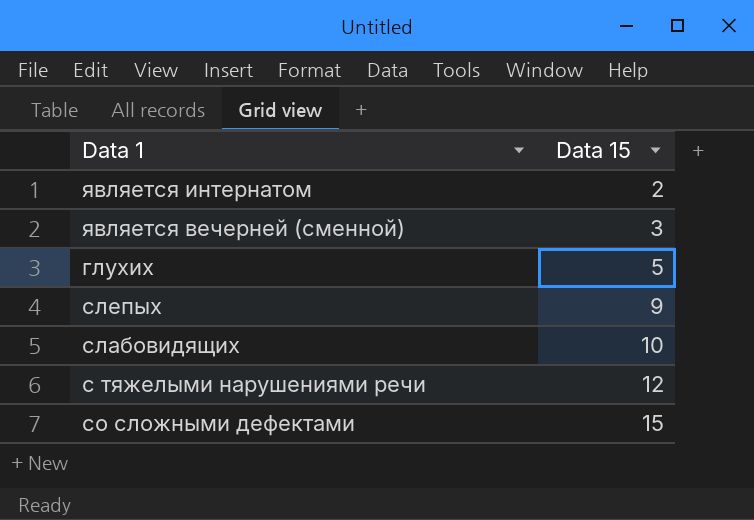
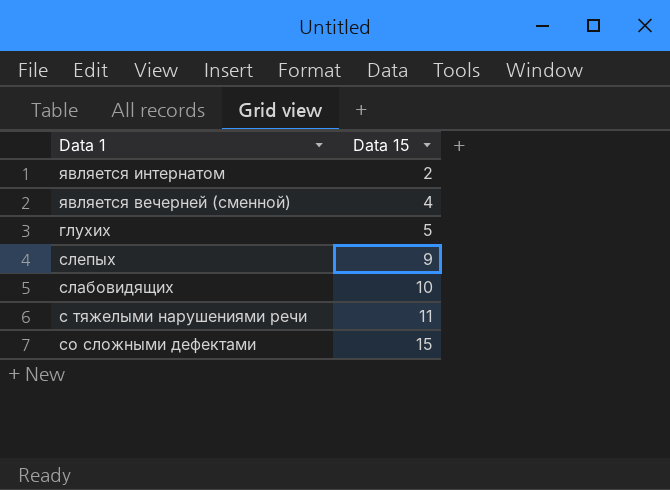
является вечерней (сменной) | Data 15: 3 -> 4
с тяжелыми нарушениями речи | Data 15: 12 -> 11

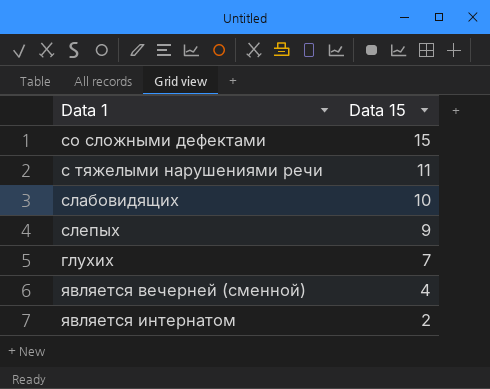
row order: Data 15 ascending -> Data 15 descending
глухих | Data 15: 5 -> 7

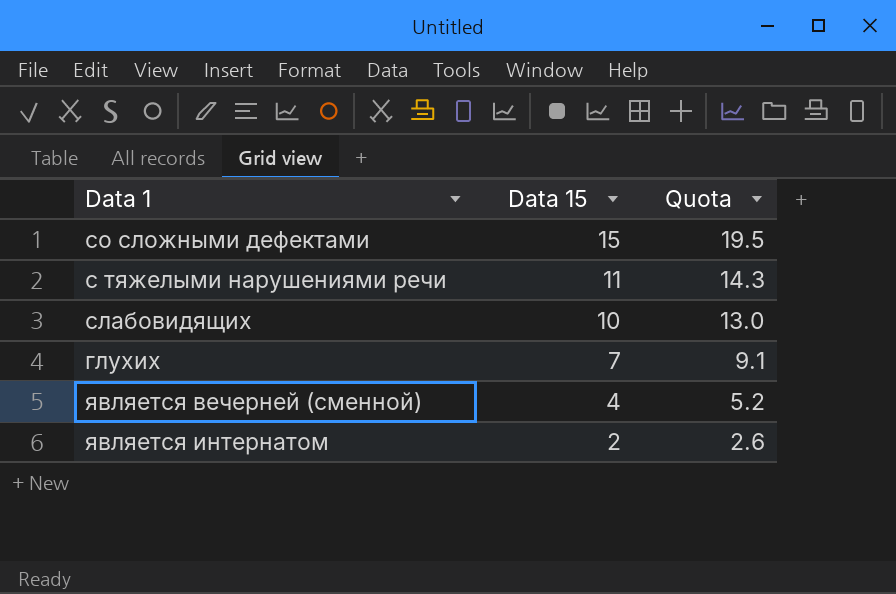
column Quota | formula: none -> [Data 15] * 1.3
row слепых: 9 -> none

